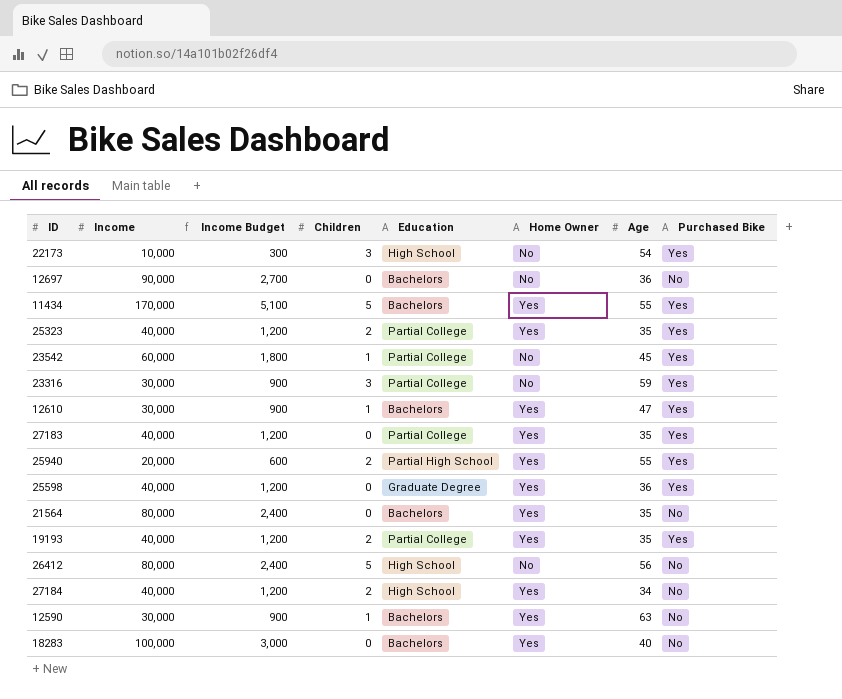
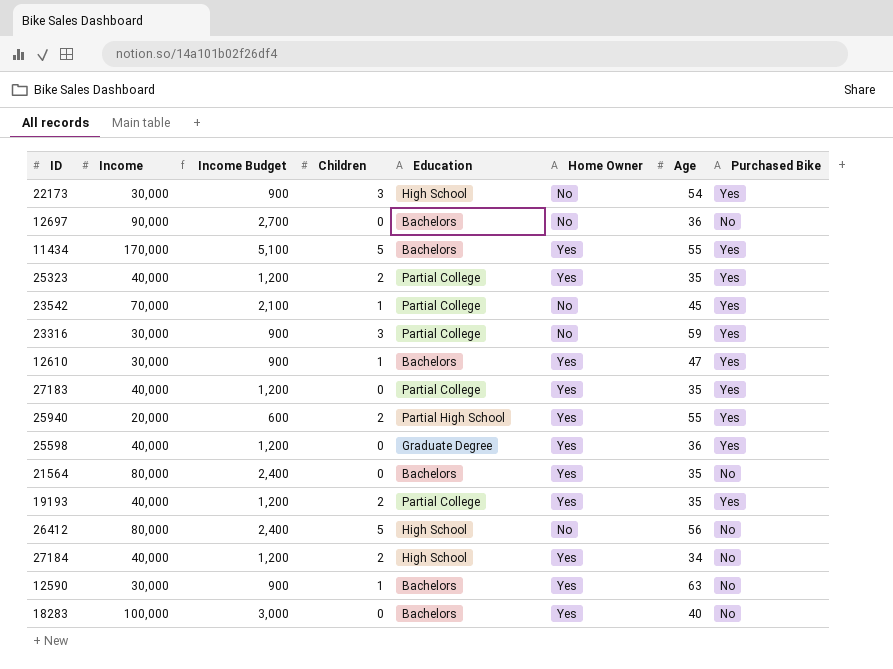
22173 | Income: 10,000 -> 30,000
22173 | Income Budget: 300 -> 900
23542 | Income: 60,000 -> 70,000
23542 | Income Budget: 1,800 -> 2,100

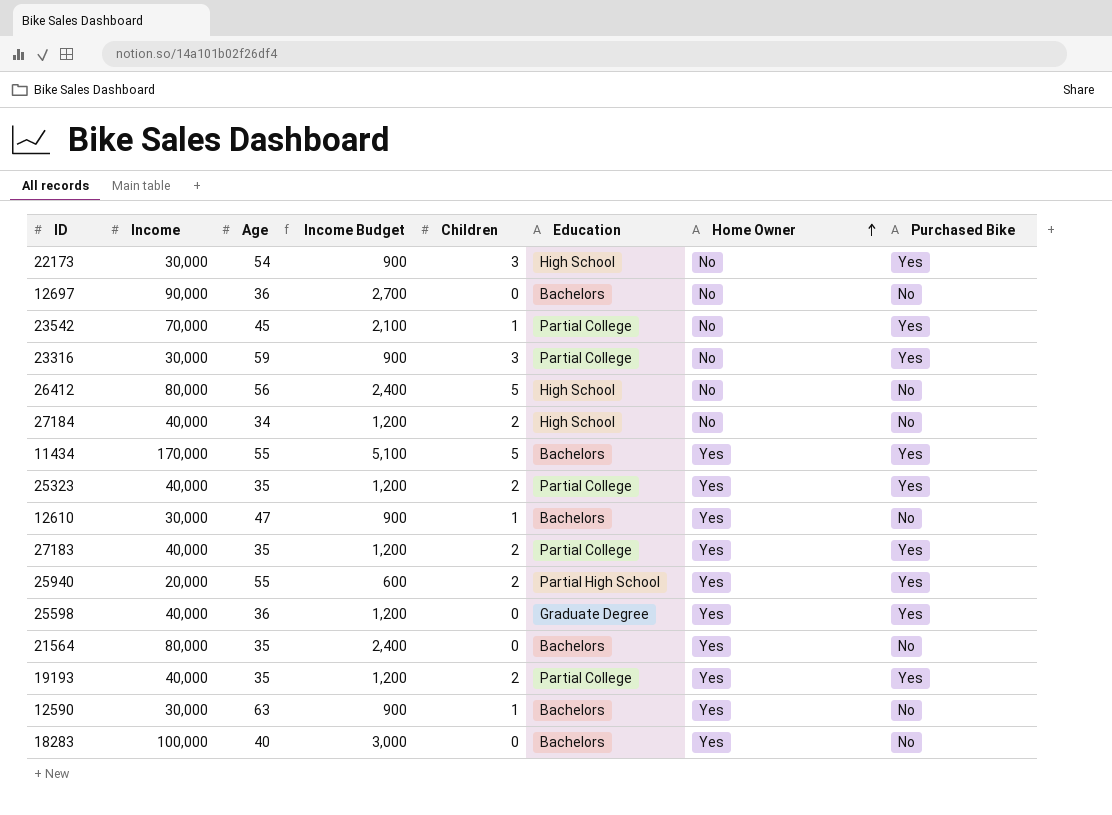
row order: none -> Home Owner ascending
column Age | position: 7 -> 3
27184 | Home Owner: Yes -> No
12610 | Purchased Bike: Yes -> No
27183 | Children: 0 -> 2

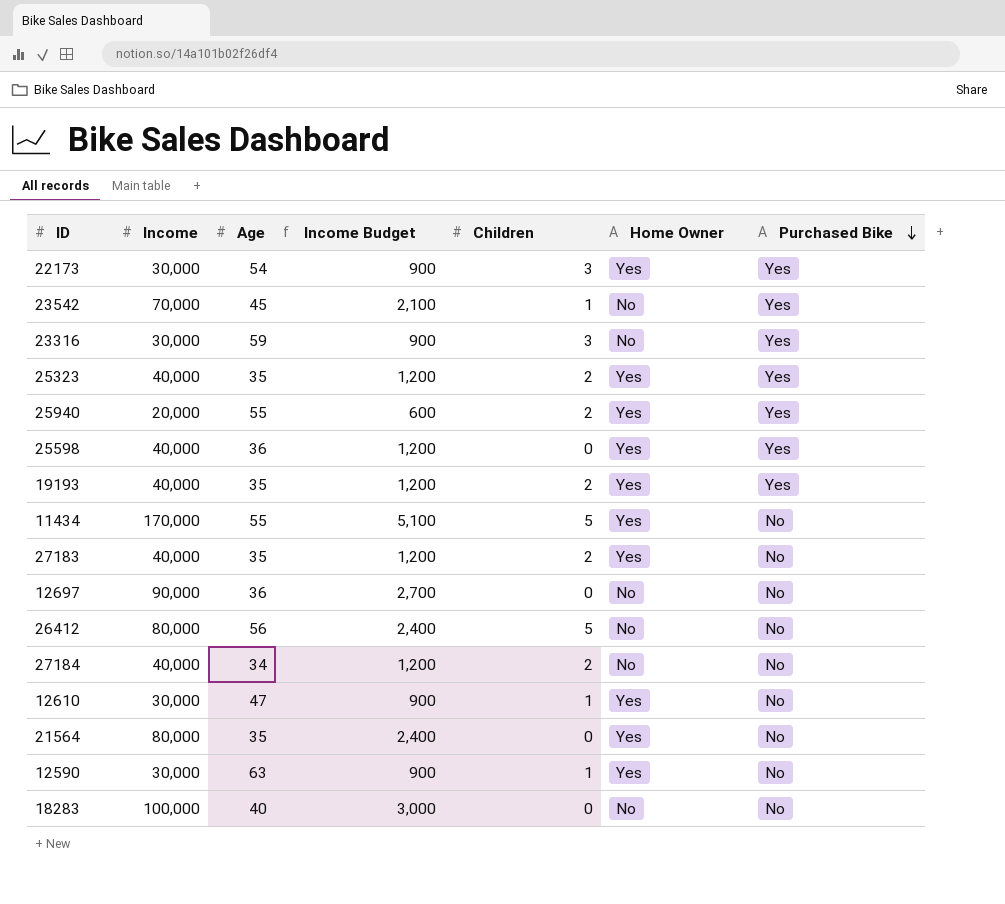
row order: Home Owner ascending -> Purchased Bike descending
column Education | position: 6 -> none
22173 | Home Owner: No -> Yes
11434 | Purchased Bike: Yes -> No
27183 | Purchased Bike: Yes -> No
18283 | Home Owner: Yes -> No

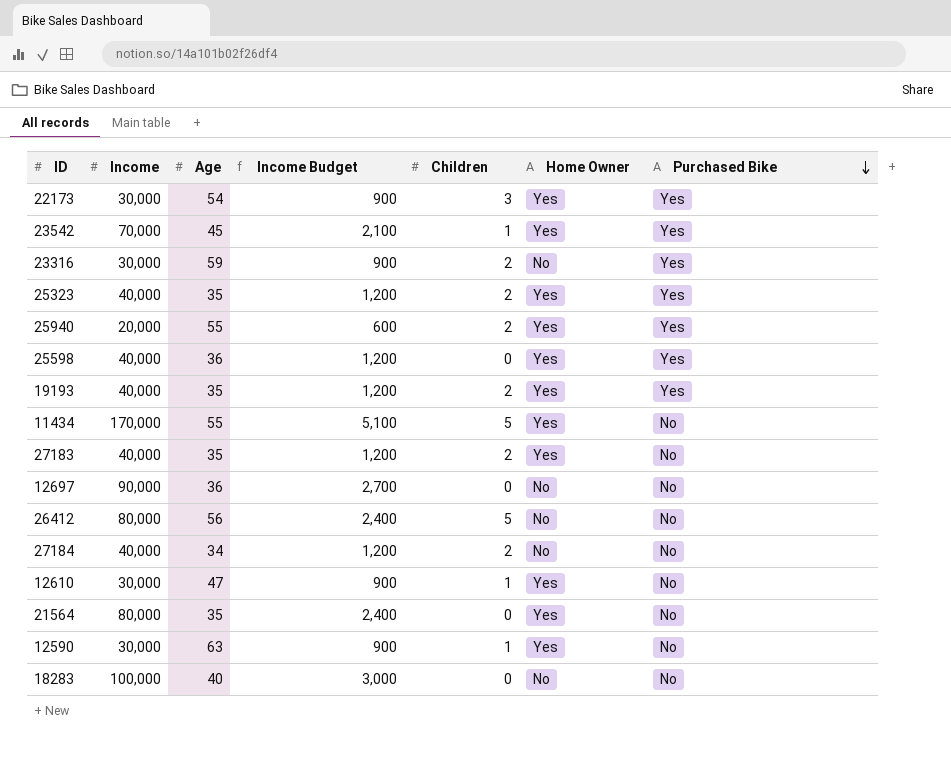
23542 | Home Owner: No -> Yes
23316 | Children: 3 -> 2

